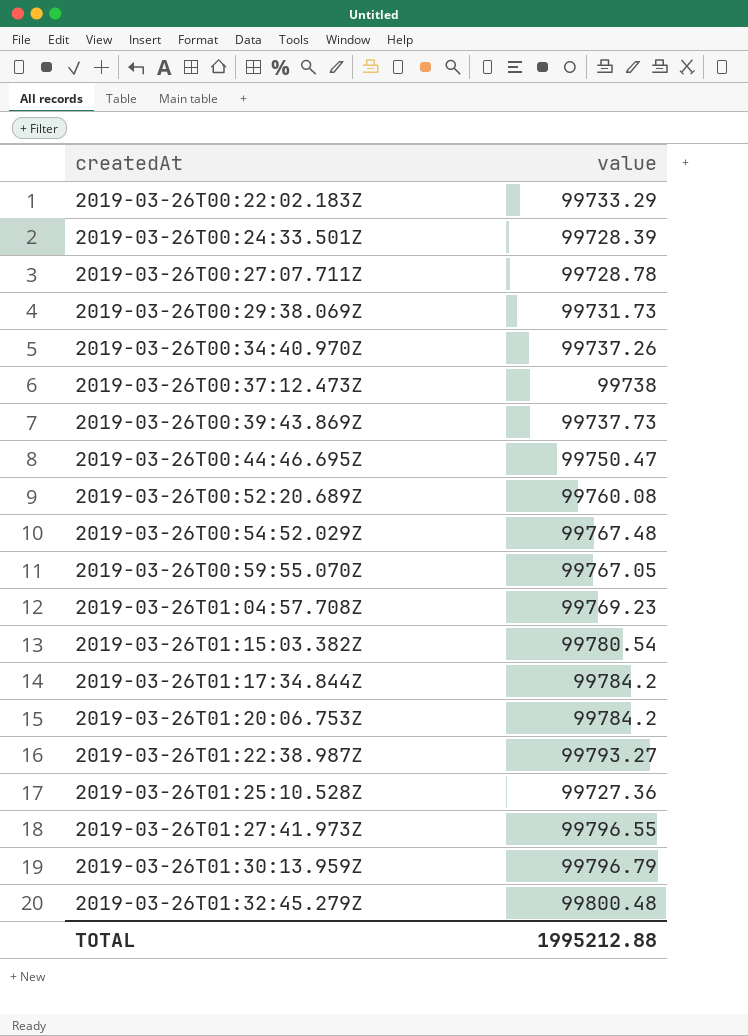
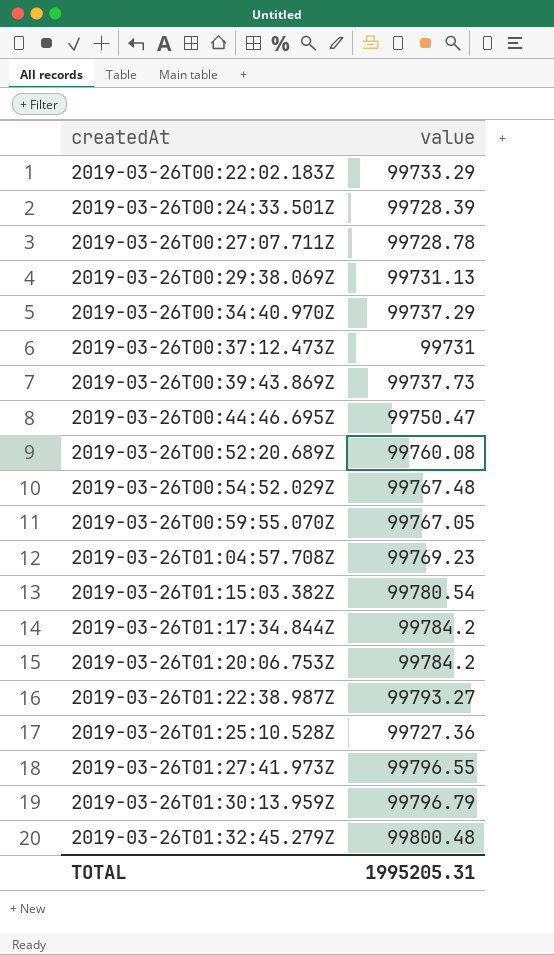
2019-03-26T00:29:38.069Z | value: 99731.73 -> 99731.13
2019-03-26T00:34:40.970Z | value: 99737.26 -> 99737.29
2019-03-26T00:37:12.473Z | value: 99738 -> 99731
TOTAL | value: 1995212.88 -> 1995205.31

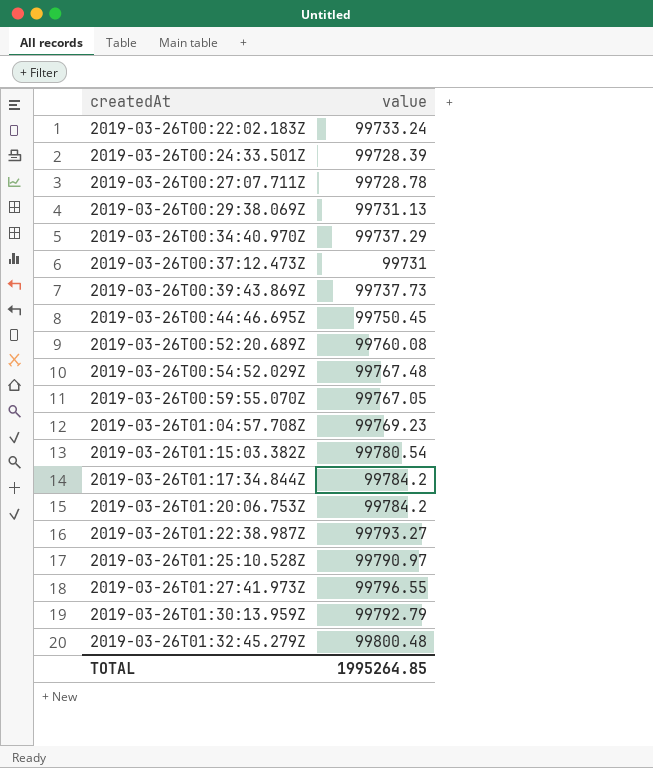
2019-03-26T00:22:02.183Z | value: 99733.29 -> 99733.24
2019-03-26T00:44:46.695Z | value: 99750.47 -> 99750.45
2019-03-26T01:25:10.528Z | value: 99727.36 -> 99790.97
2019-03-26T01:30:13.959Z | value: 99796.79 -> 99792.79
TOTAL | value: 1995205.31 -> 1995264.85

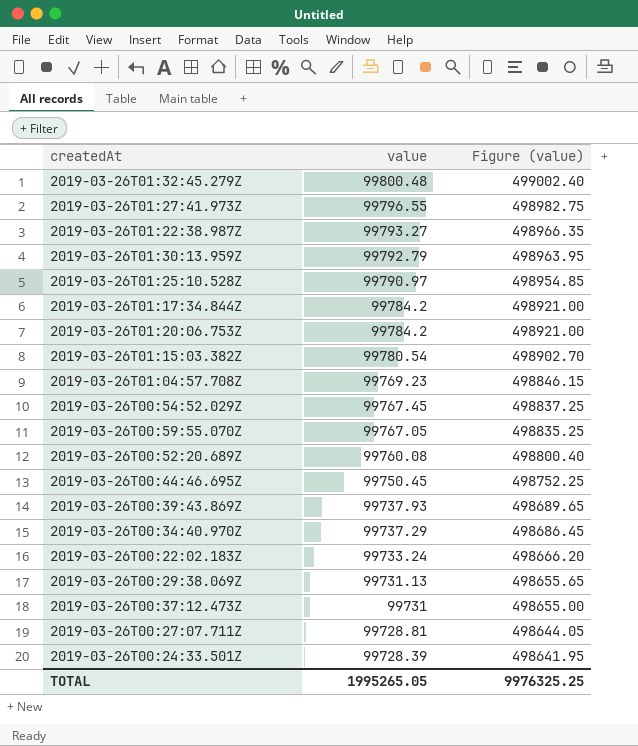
row order: createdAt ascending -> value descending
column Figure (value) | formula: none -> [value] * 5
2019-03-26T00:54:52.029Z | value: 99767.48 -> 99767.45
2019-03-26T00:39:43.869Z | value: 99737.73 -> 99737.93
2019-03-26T00:27:07.711Z | value: 99728.78 -> 99728.81
TOTAL | value: 1995264.85 -> 1995265.05

